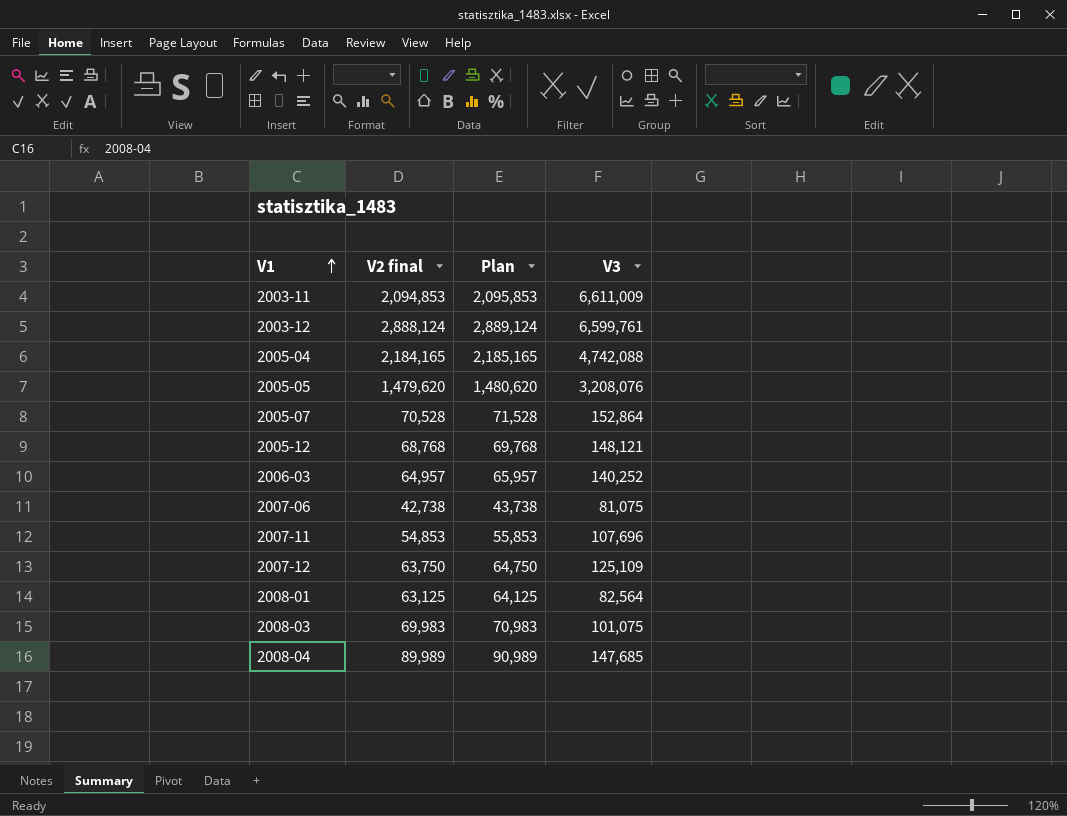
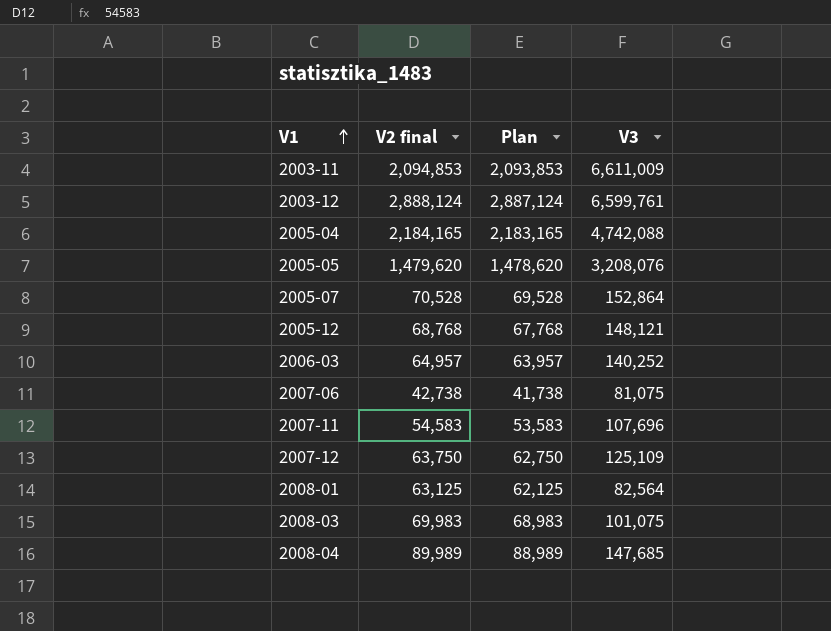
column Plan | formula: [V2 final] + 1000 -> [V2 final] - 1000
2007-11 | V2 final: 54,853 -> 54,583

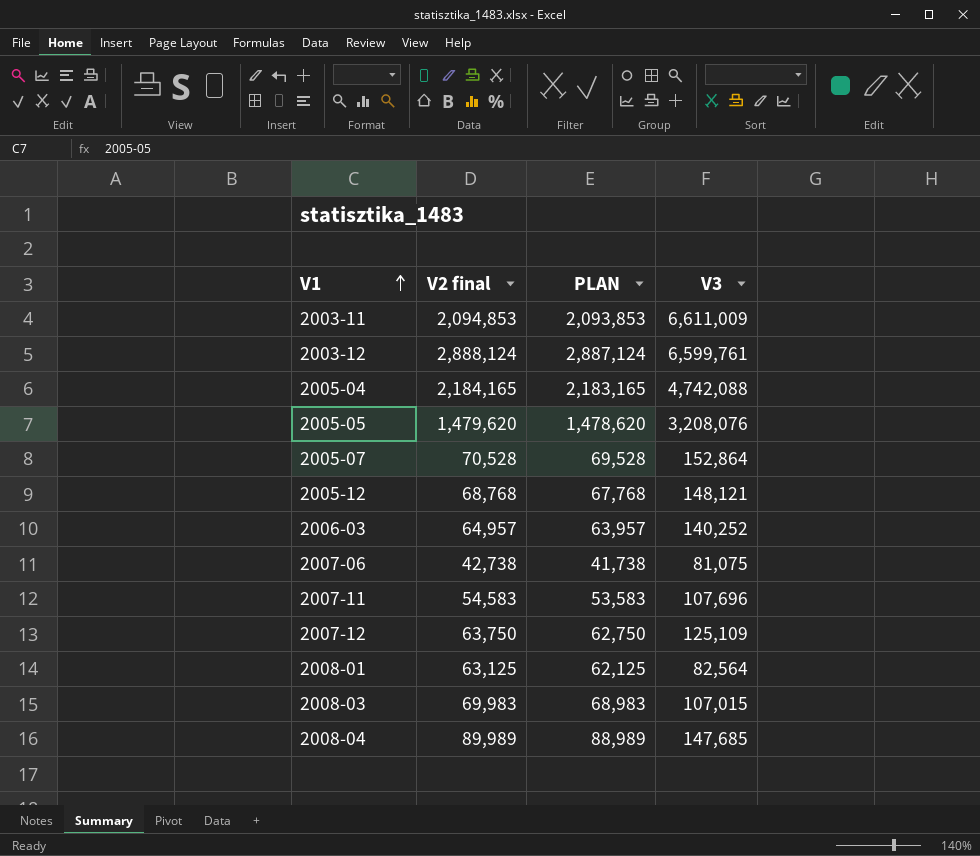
column name: Plan -> PLAN
2008-03 | V3: 101,075 -> 107,015

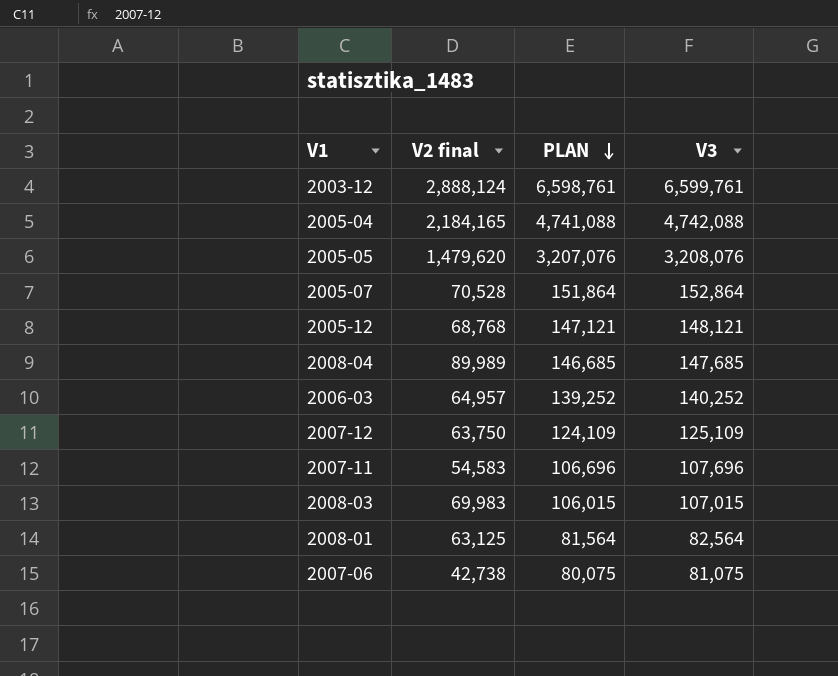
row order: V1 ascending -> PLAN descending
column PLAN | formula: [V2 final] - 1000 -> [V3] - 1000
row 2003-11: 2,094,853 | 2,093,853 | 6,611,009 -> none

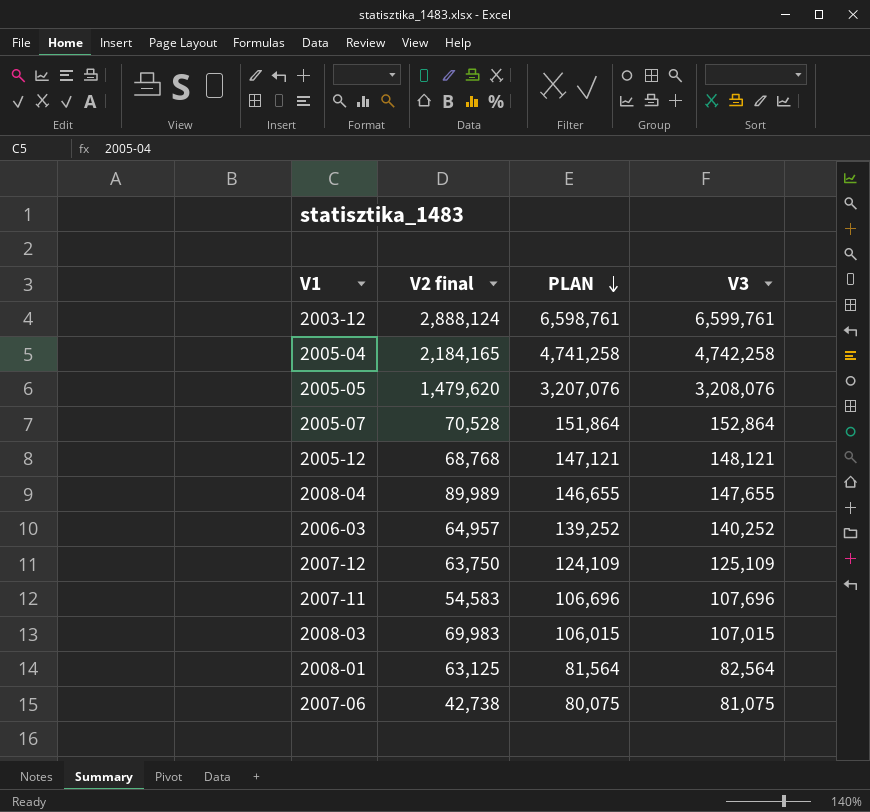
2005-04 | PLAN: 4,741,088 -> 4,741,258
2005-04 | V3: 4,742,088 -> 4,742,258
2008-04 | PLAN: 146,685 -> 146,655
2008-04 | V3: 147,685 -> 147,655

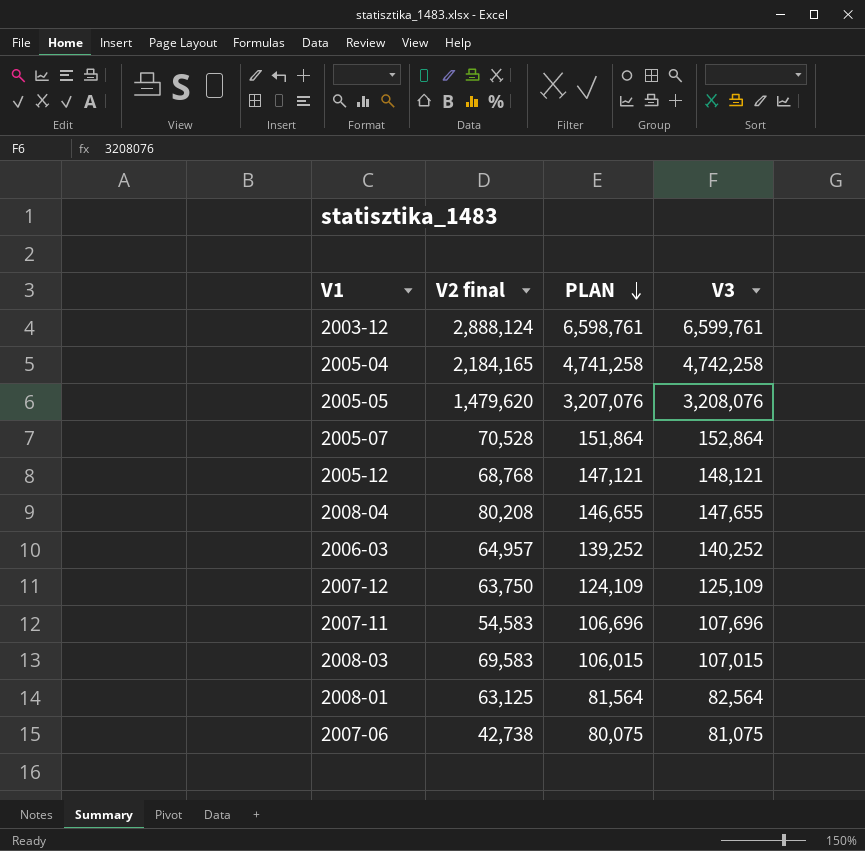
2008-04 | V2 final: 89,989 -> 80,208
2008-03 | V2 final: 69,983 -> 69,583

